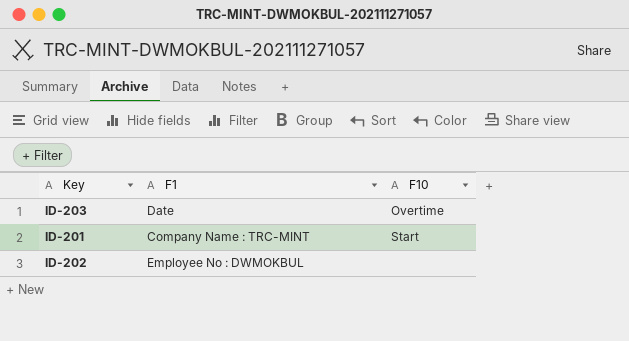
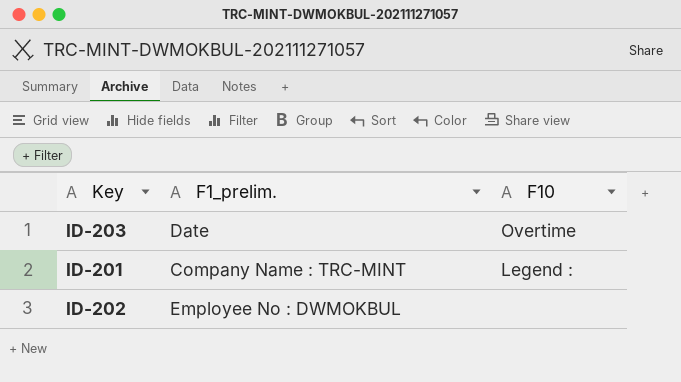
column name: F1 -> F1_prelim.
ID-201 | F10: Start -> Legend :

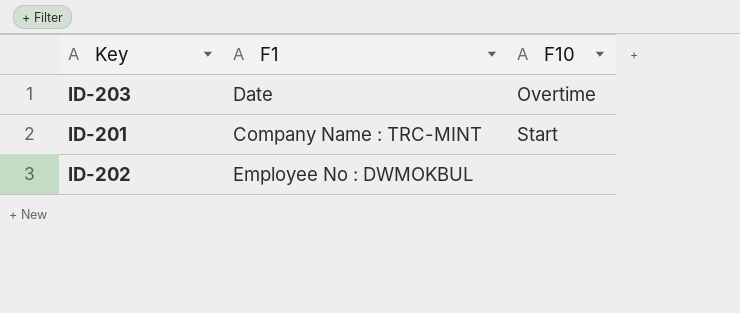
column name: F1_prelim. -> F1
ID-201 | F10: Legend : -> Start

